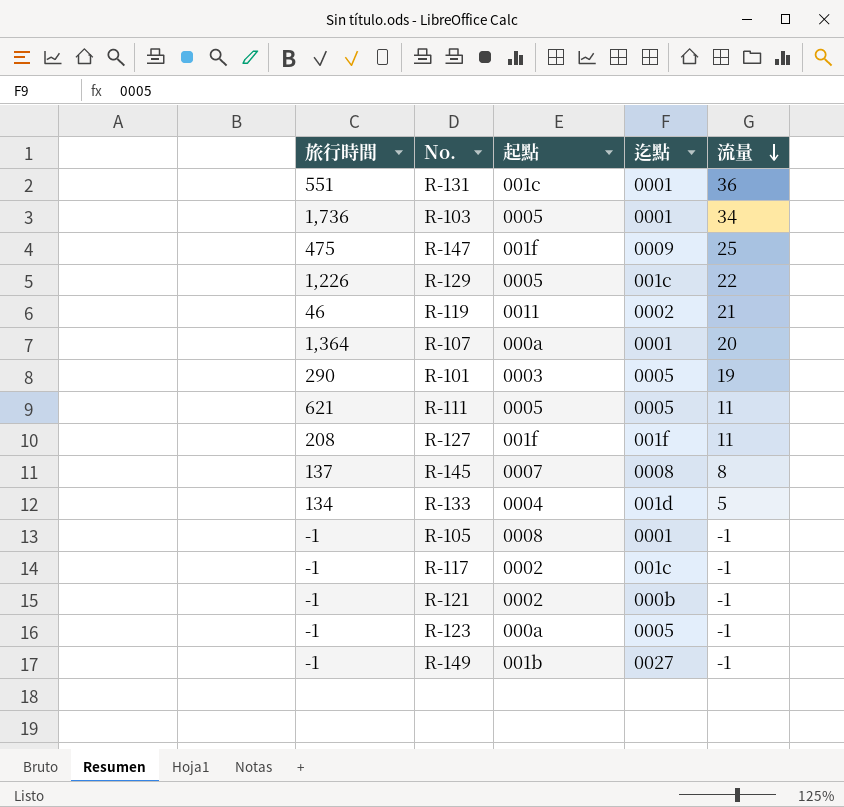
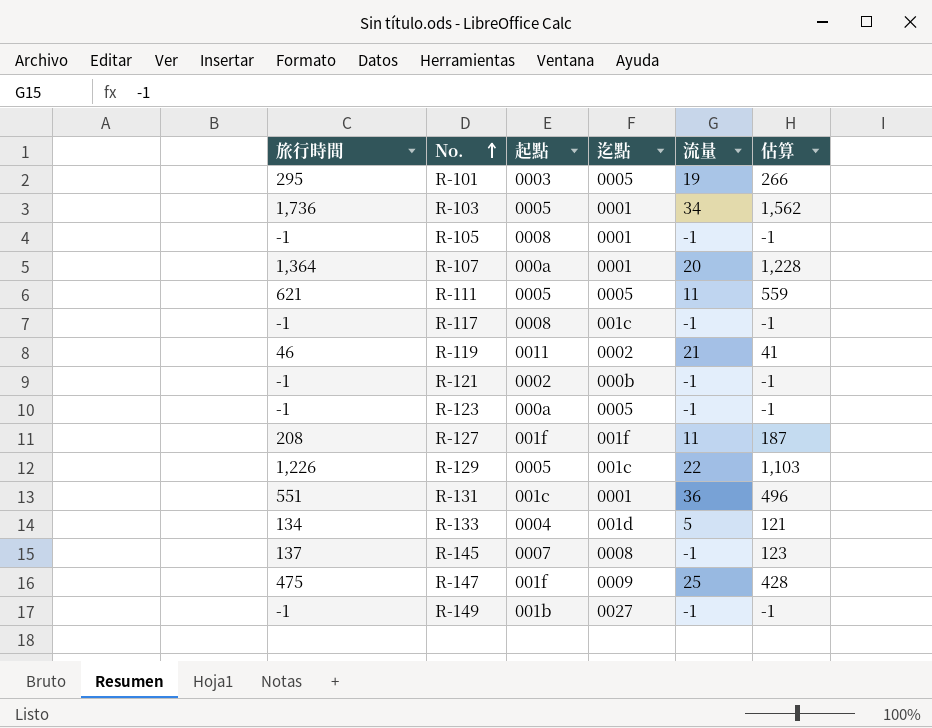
row order: 流量 descending -> No. ascending
column 估算 | formula: none -> [旅行時間] * 0.9
R-101 | 旅行時間: 290 -> 295
R-117 | 起點: 0002 -> 0008
R-145 | 流量: 8 -> -1

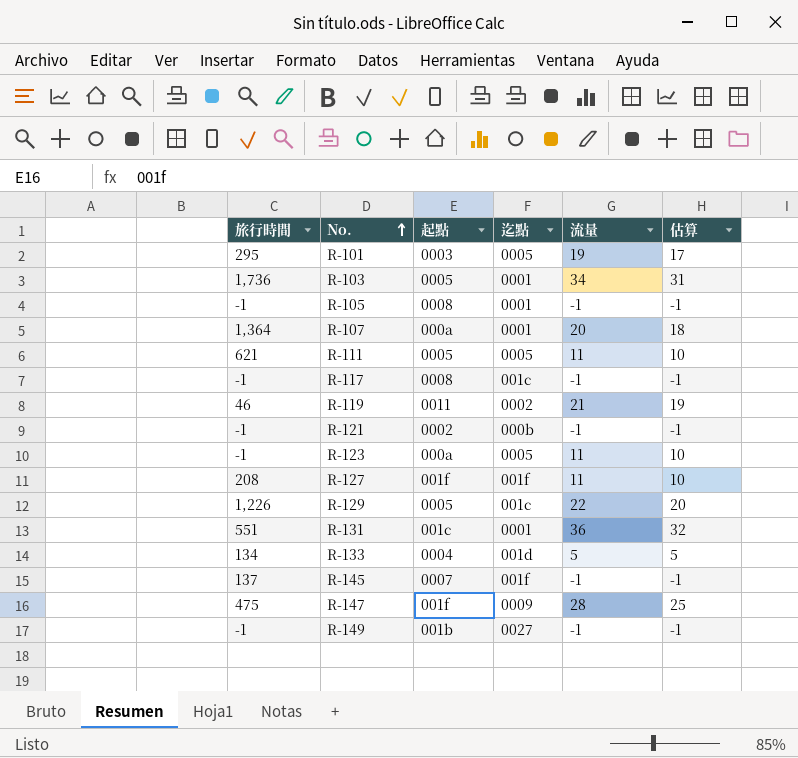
column 估算 | formula: [旅行時間] * 0.9 -> [流量] * 0.9
R-123 | 流量: -1 -> 11
R-145 | 迄點: 0008 -> 001f
R-147 | 流量: 25 -> 28

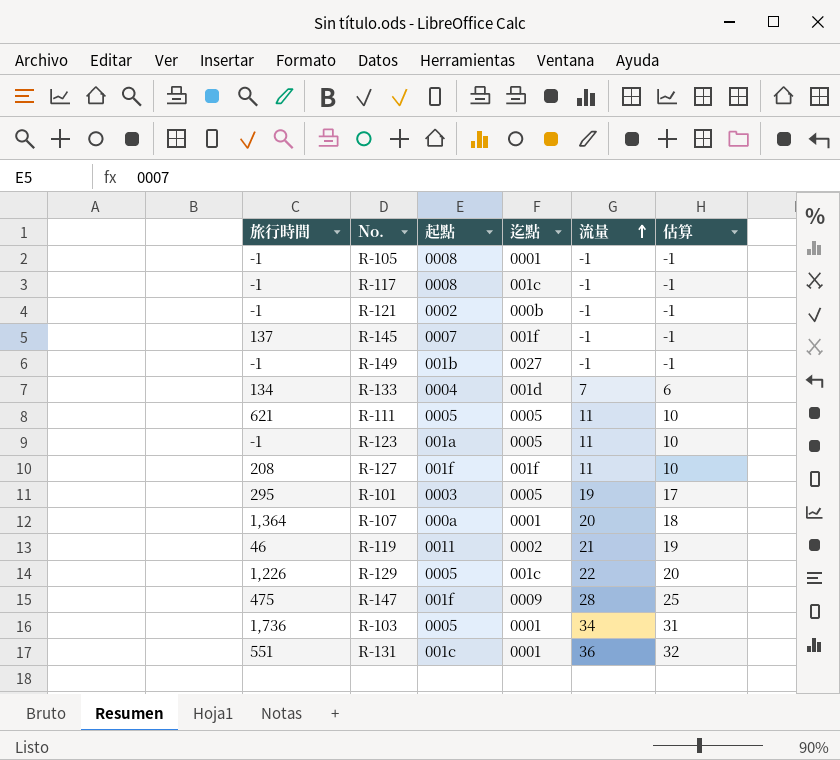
row order: No. ascending -> 流量 ascending
R-133 | 流量: 5 -> 7
R-133 | 估算: 5 -> 6
R-123 | 起點: 000a -> 001a

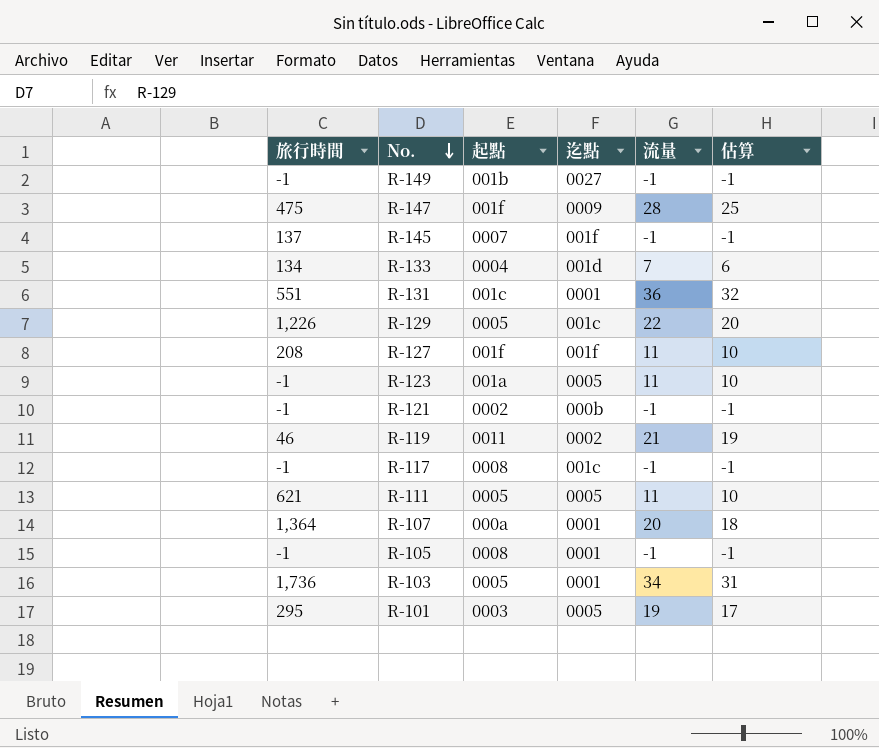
row order: 流量 ascending -> No. descending

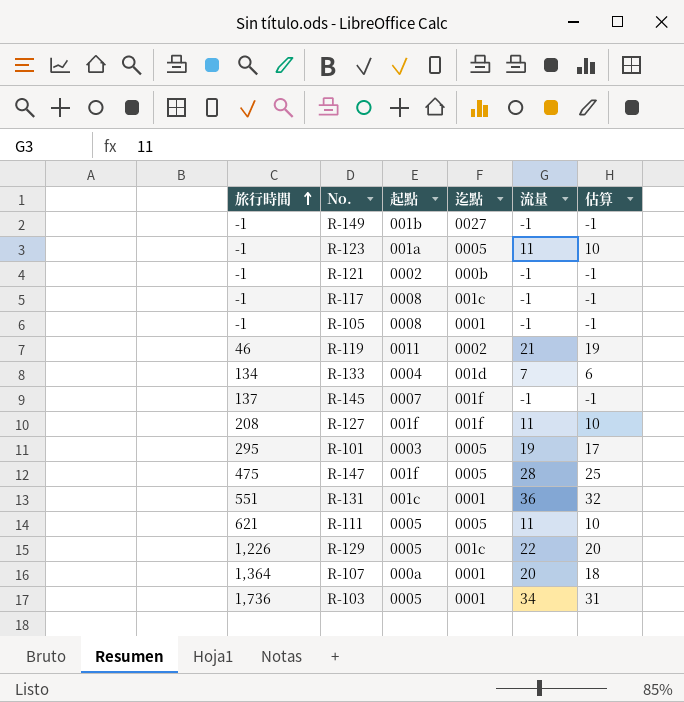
row order: No. descending -> 旅行時間 ascending
R-147 | 迄點: 0009 -> 0005

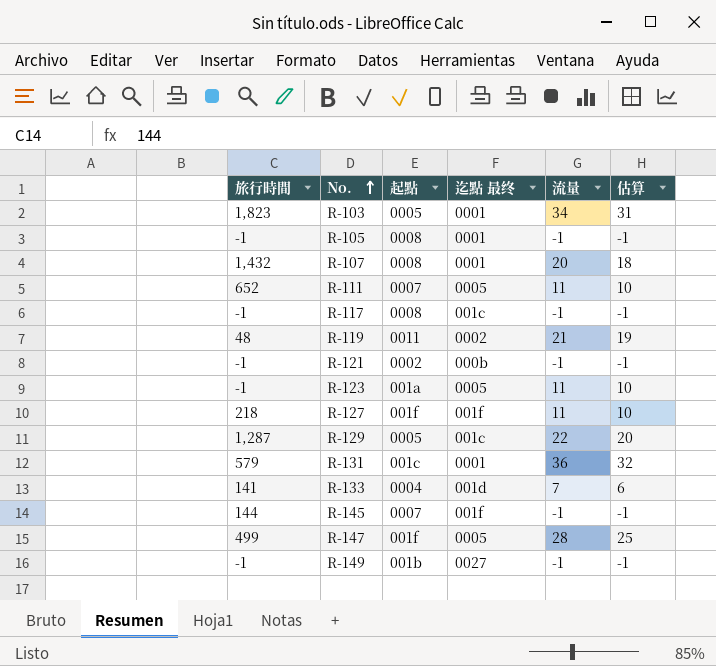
row order: 旅行時間 ascending -> No. ascending
column name: 迄點 -> 迄點 最终
row R-101: 295 | 0003 | 0005 | 19 | 17 -> none
R-103 | 旅行時間: 1,736 -> 1,823
R-107 | 旅行時間: 1,364 -> 1,432
R-107 | 起點: 000a -> 0008
R-111 | 旅行時間: 621 -> 652
R-111 | 起點: 0005 -> 0007
R-119 | 旅行時間: 46 -> 48
R-127 | 旅行時間: 208 -> 218
R-129 | 旅行時間: 1,226 -> 1,287
R-131 | 旅行時間: 551 -> 579
R-133 | 旅行時間: 134 -> 141
R-145 | 旅行時間: 137 -> 144
R-147 | 旅行時間: 475 -> 499

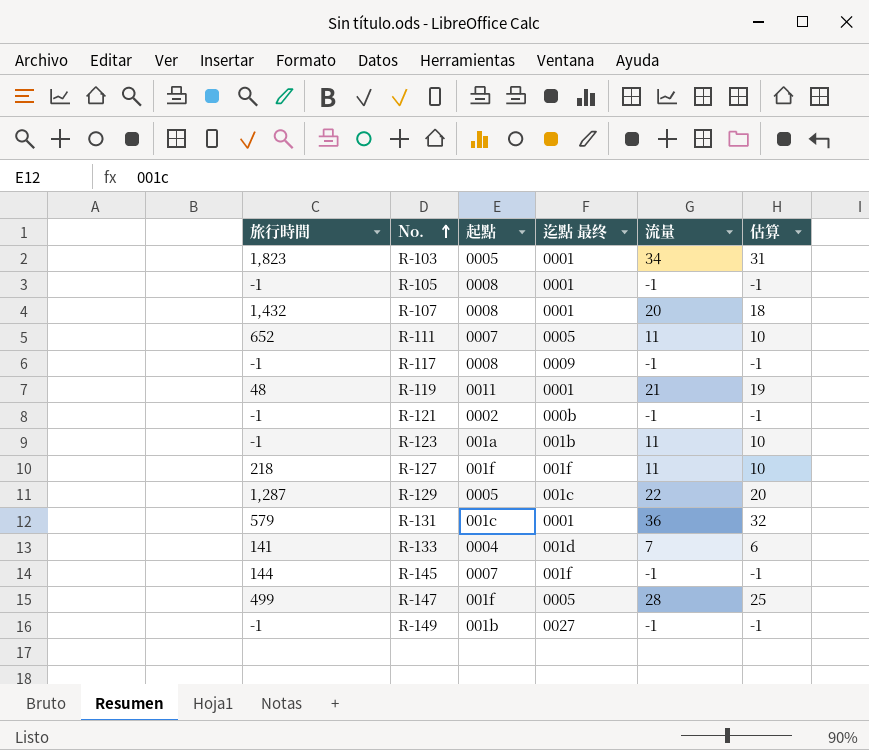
R-117 | 迄點 最终: 001c -> 0009
R-119 | 迄點 最终: 0002 -> 0001
R-123 | 迄點 最终: 0005 -> 001b

